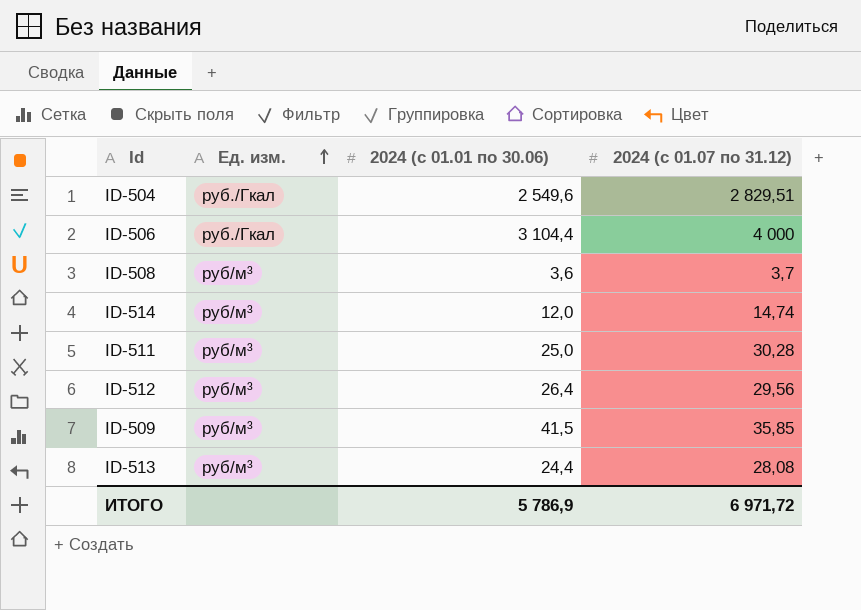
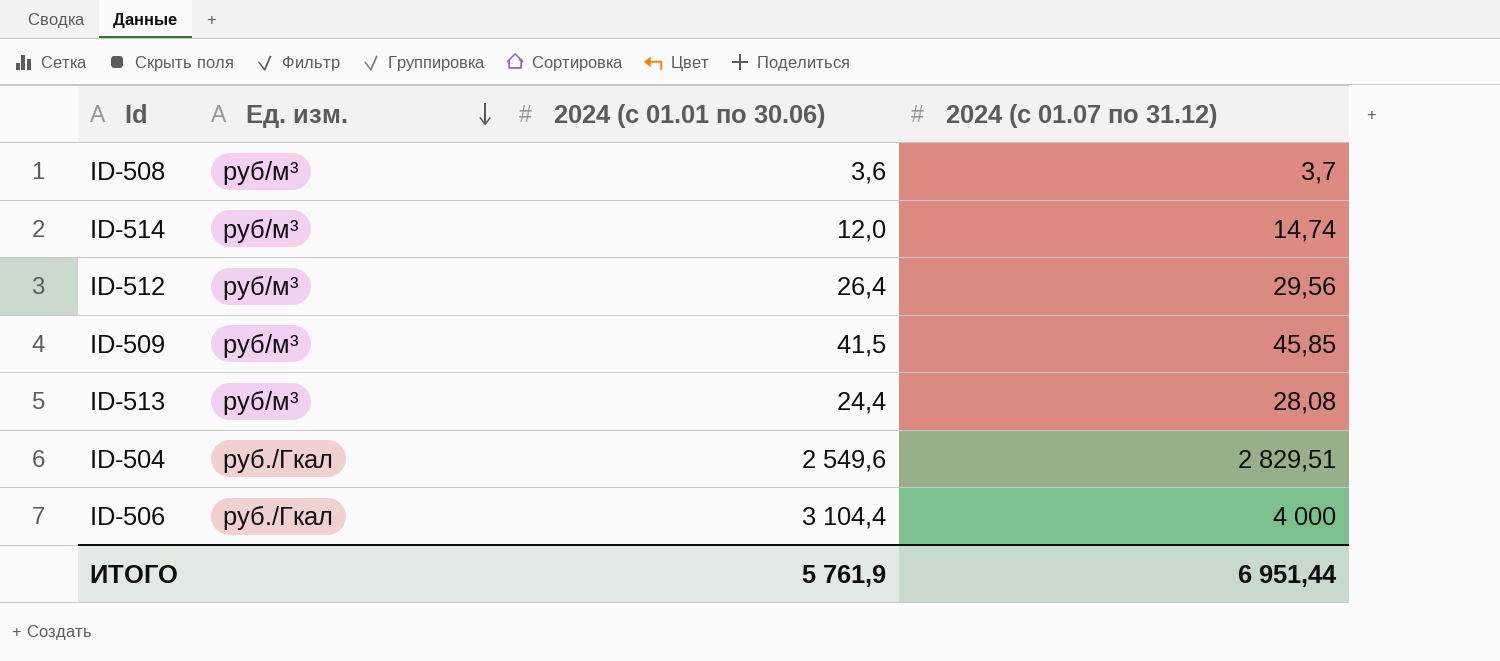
row order: Ед. изм. ascending -> Ед. изм. descending
row ID-511: руб/м³ | 25,0 | 30,28 -> none
ID-509 | 2024 (с 01.07 по 31.12): 35,85 -> 45,85
ИТОГО | 2024 (с 01.01 по 30.06): 5 786,9 -> 5 761,9
ИТОГО | 2024 (с 01.07 по 31.12): 6 971,72 -> 6 951,44

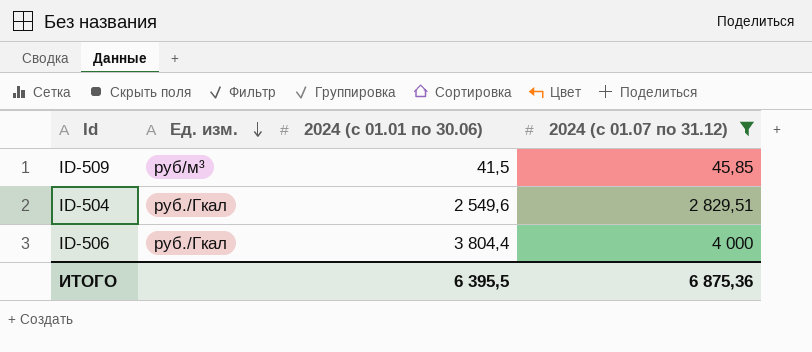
filter: none -> 2024 (с 01.07 по 31.12) >= 45,85
ID-506 | 2024 (с 01.01 по 30.06): 3 104,4 -> 3 804,4
ИТОГО | 2024 (с 01.01 по 30.06): 5 761,9 -> 6 395,5
ИТОГО | 2024 (с 01.07 по 31.12): 6 951,44 -> 6 875,36

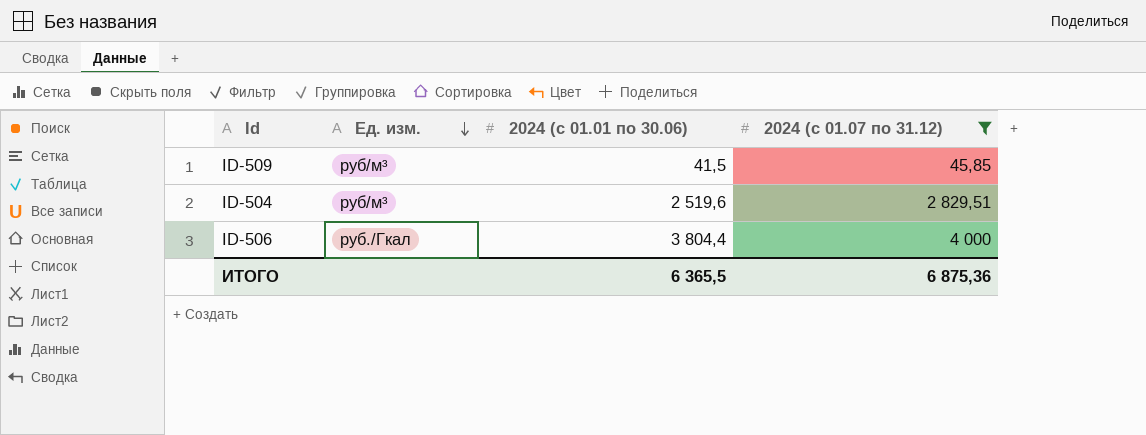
ID-504 | Ед. изм.: руб./Гкал -> руб/м³
ID-504 | 2024 (с 01.01 по 30.06): 2 549,6 -> 2 519,6
ИТОГО | 2024 (с 01.01 по 30.06): 6 395,5 -> 6 365,5

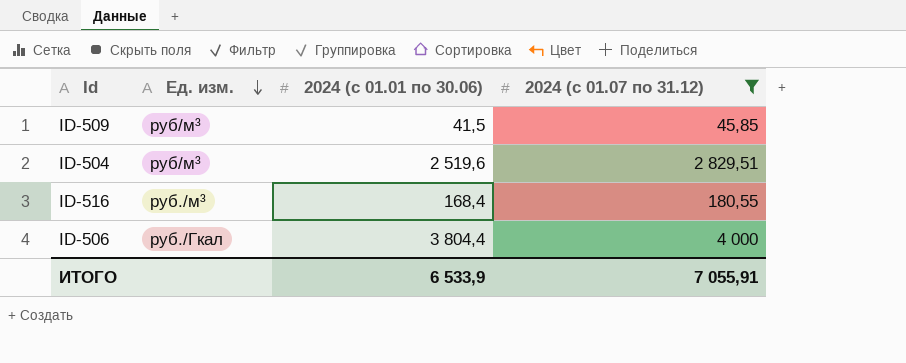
row ID-516: none -> руб./м³ | 168,4 | 180,55
ИТОГО | 2024 (с 01.01 по 30.06): 6 365,5 -> 6 533,9
ИТОГО | 2024 (с 01.07 по 31.12): 6 875,36 -> 7 055,91

